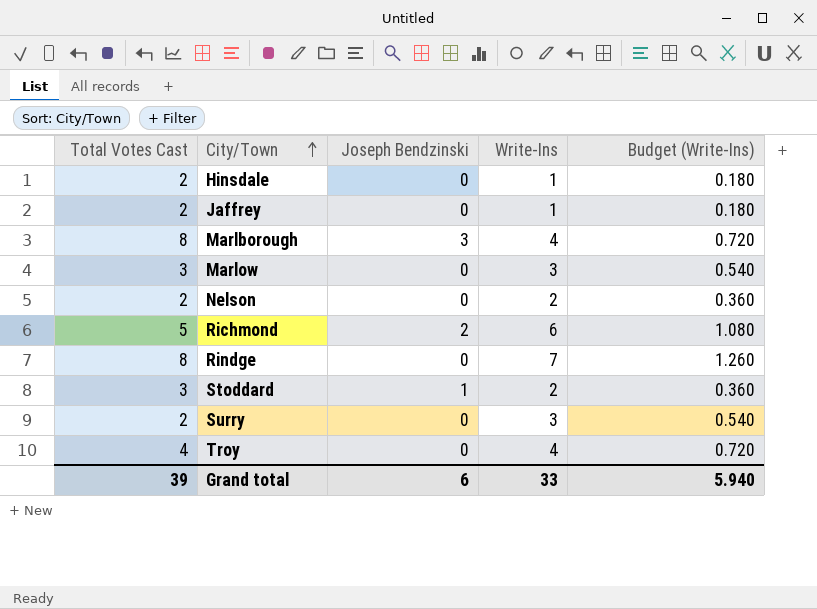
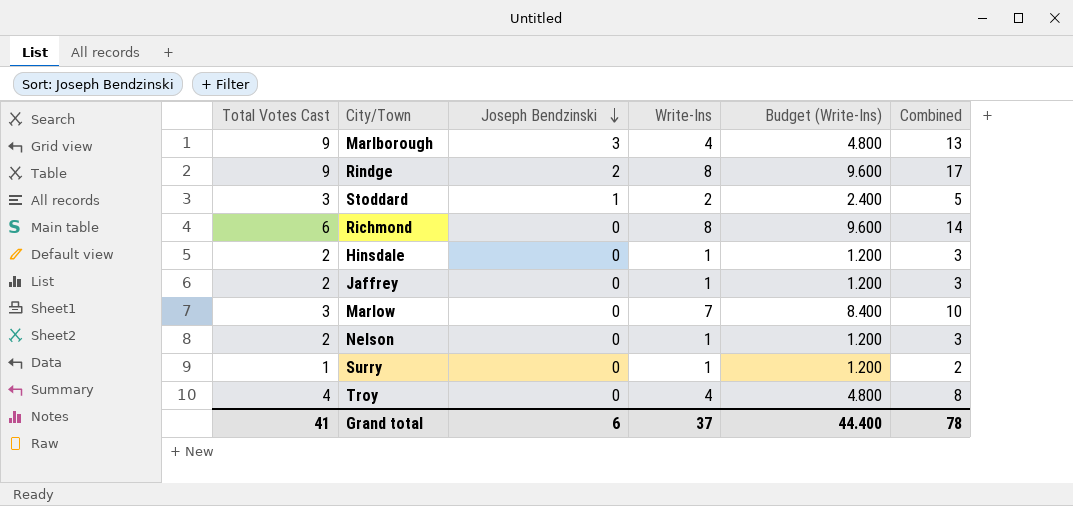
row order: City/Town ascending -> Joseph Bendzinski descending
column Budget (Write-Ins) | formula: [Write-Ins] * 0.18 -> [Write-Ins] * 1.2
column Combined | formula: none -> [Total Votes Cast] + [Write-Ins]
Marlborough | Total Votes Cast: 8 -> 9
Rindge | Total Votes Cast: 8 -> 9
Rindge | Joseph Bendzinski: 0 -> 2
Rindge | Write-Ins: 7 -> 8
Richmond | Total Votes Cast: 5 -> 6
Richmond | Joseph Bendzinski: 2 -> 0
Richmond | Write-Ins: 6 -> 8
Marlow | Write-Ins: 3 -> 7
Nelson | Write-Ins: 2 -> 1
Surry | Total Votes Cast: 2 -> 1
Surry | Write-Ins: 3 -> 1
Grand total | Total Votes Cast: 39 -> 41
Grand total | Write-Ins: 33 -> 37
Grand total | Budget (Write-Ins): 5.940 -> 44.400

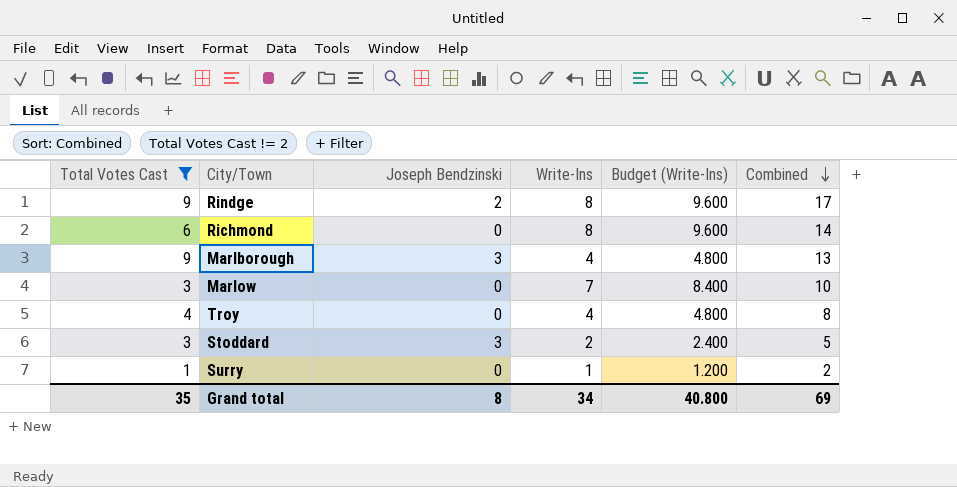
filter: none -> Total Votes Cast != 2
row order: Joseph Bendzinski descending -> Combined descending
Stoddard | Joseph Bendzinski: 1 -> 3
Grand total | Total Votes Cast: 41 -> 35
Grand total | Joseph Bendzinski: 6 -> 8
Grand total | Write-Ins: 37 -> 34
Grand total | Budget (Write-Ins): 44.400 -> 40.800
Grand total | Combined: 78 -> 69

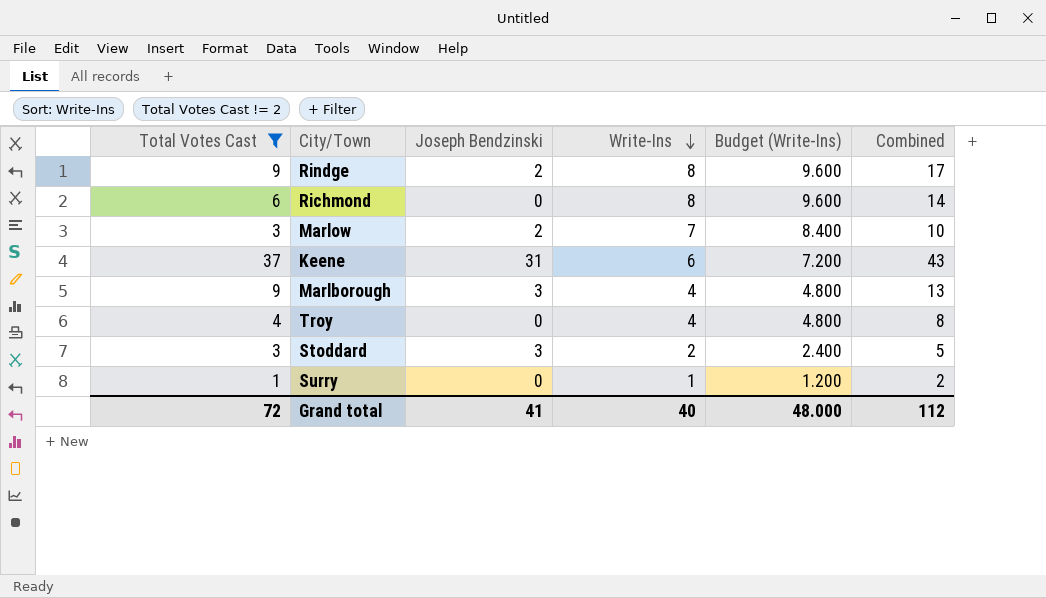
row order: Combined descending -> Write-Ins descending
Marlow | Joseph Bendzinski: 0 -> 2
row Keene: none -> 37 | 31 | 6 | 7.200 | 43
Grand total | Total Votes Cast: 35 -> 72
Grand total | Joseph Bendzinski: 8 -> 41
Grand total | Write-Ins: 34 -> 40
Grand total | Budget (Write-Ins): 40.800 -> 48.000
Grand total | Combined: 69 -> 112

